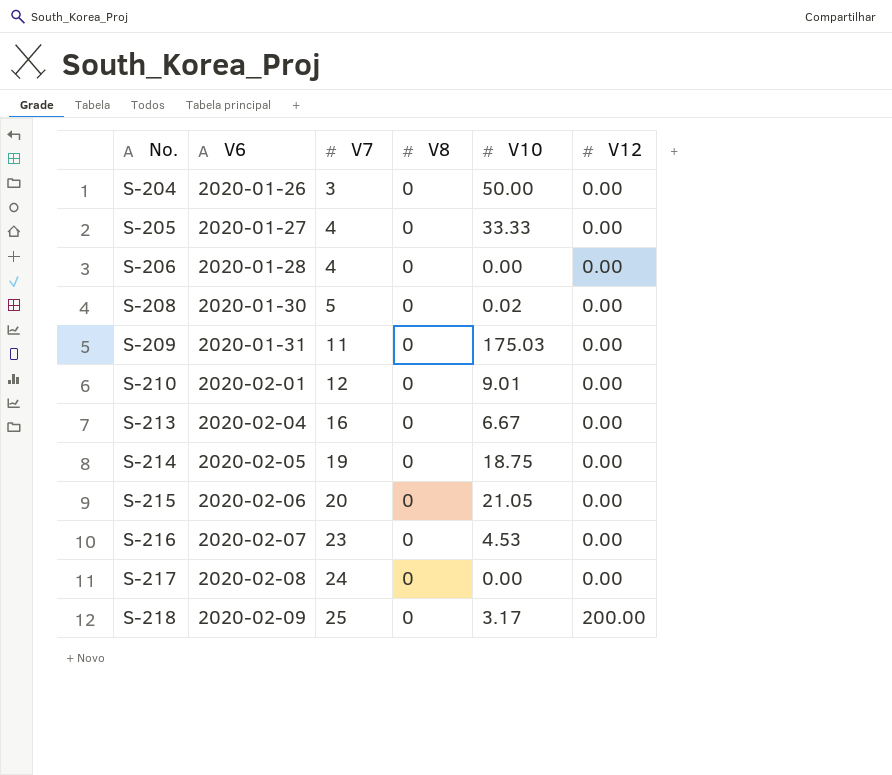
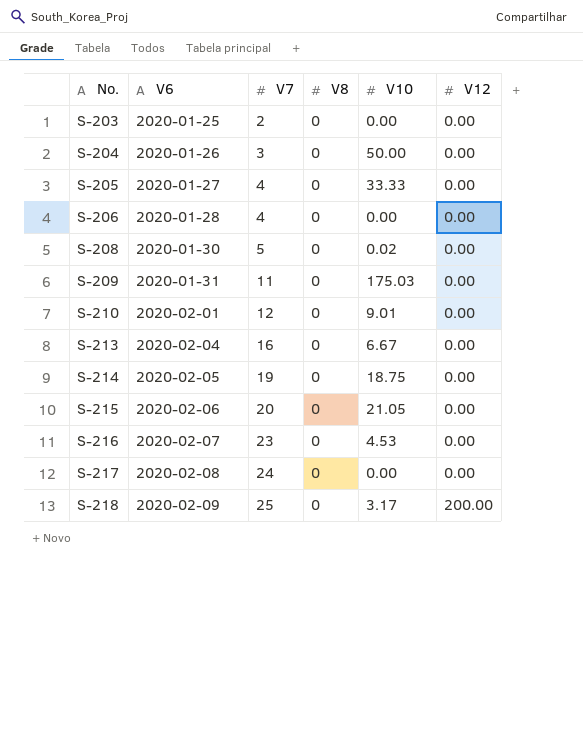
row S-203: none -> 2020-01-25 | 2 | 0 | 0.00 | 0.00

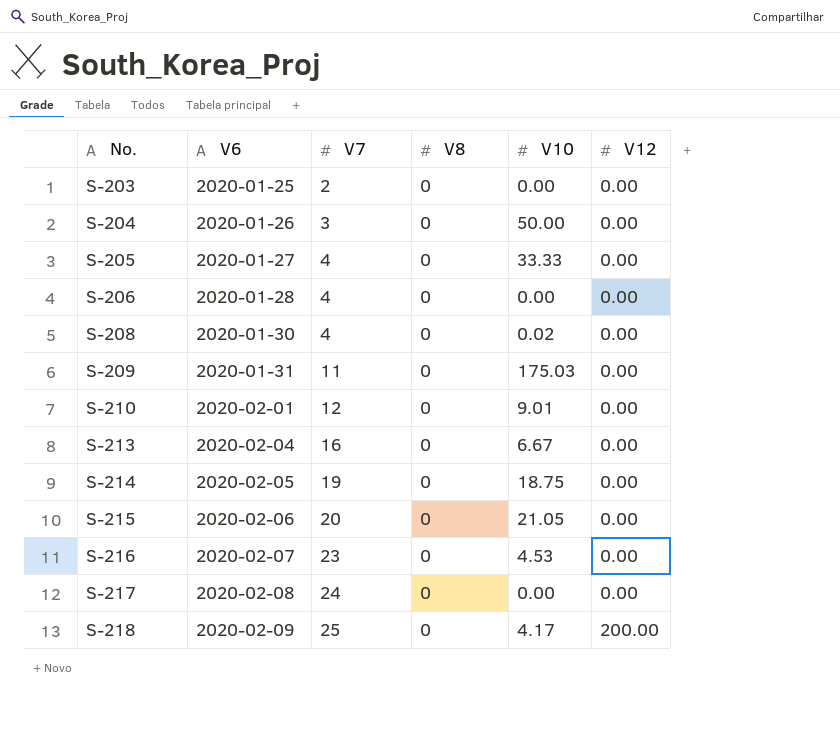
S-208 | V7: 5 -> 4
S-218 | V10: 3.17 -> 4.17

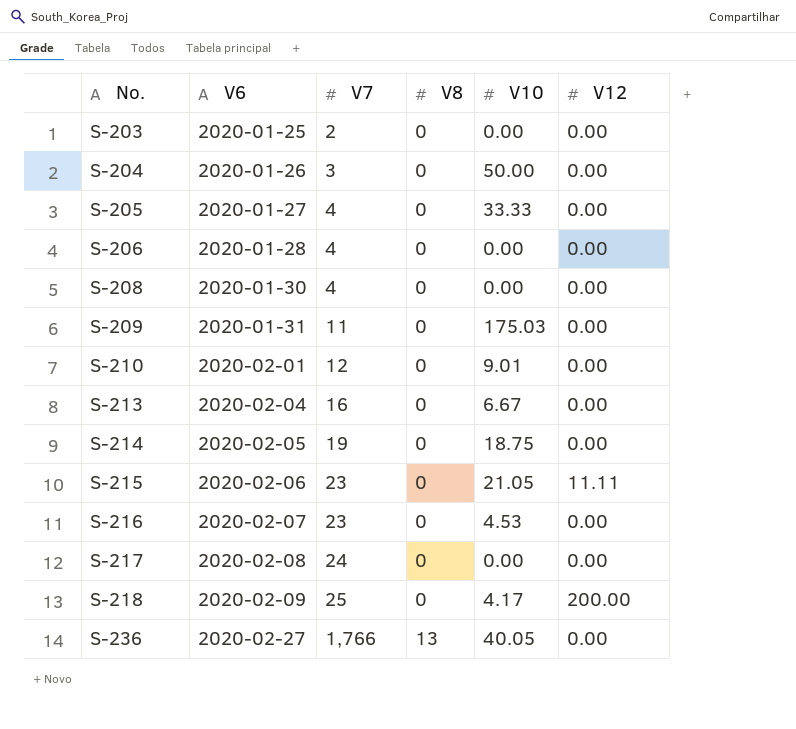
S-208 | V10: 0.02 -> 0.00
S-215 | V7: 20 -> 23
S-215 | V12: 0.00 -> 11.11
row S-236: none -> 2020-02-27 | 1,766 | 13 | 40.05 | 0.00

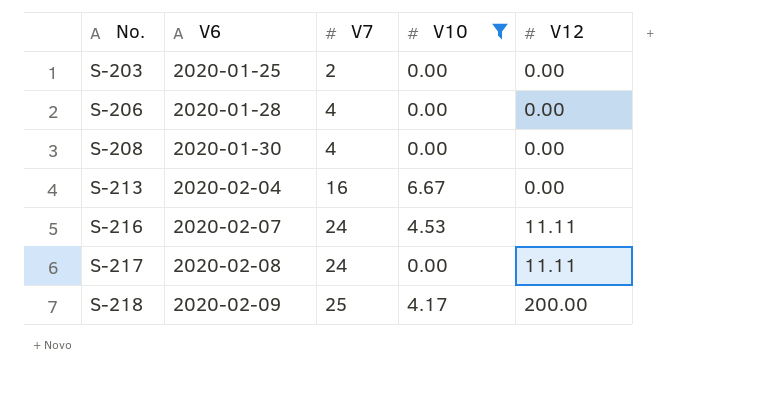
filter: none -> V10 <= 6.67
column V8 | position: 4 -> none
S-216 | V7: 23 -> 24
S-216 | V12: 0.00 -> 11.11
S-217 | V12: 0.00 -> 11.11

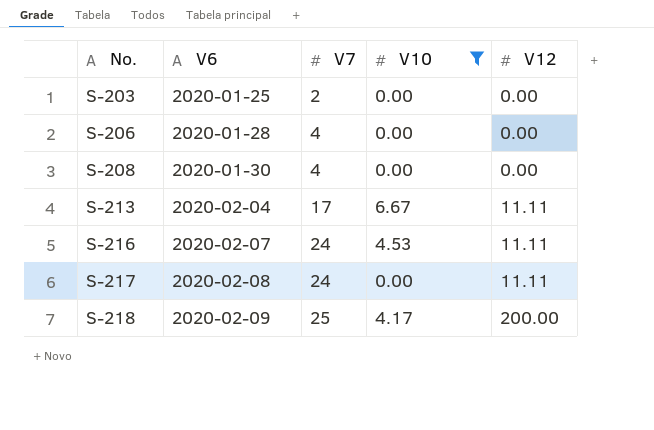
S-213 | V7: 16 -> 17
S-213 | V12: 0.00 -> 11.11

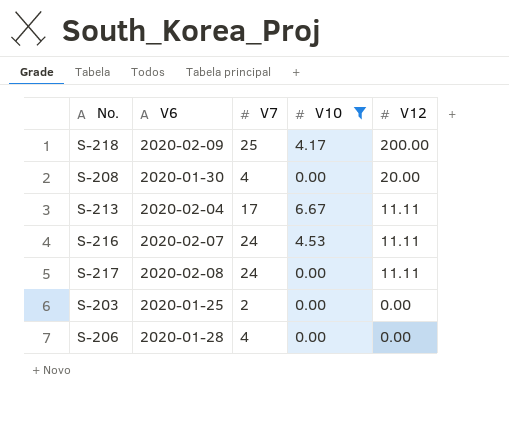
row order: No. ascending -> V12 descending
S-208 | V12: 0.00 -> 20.00

